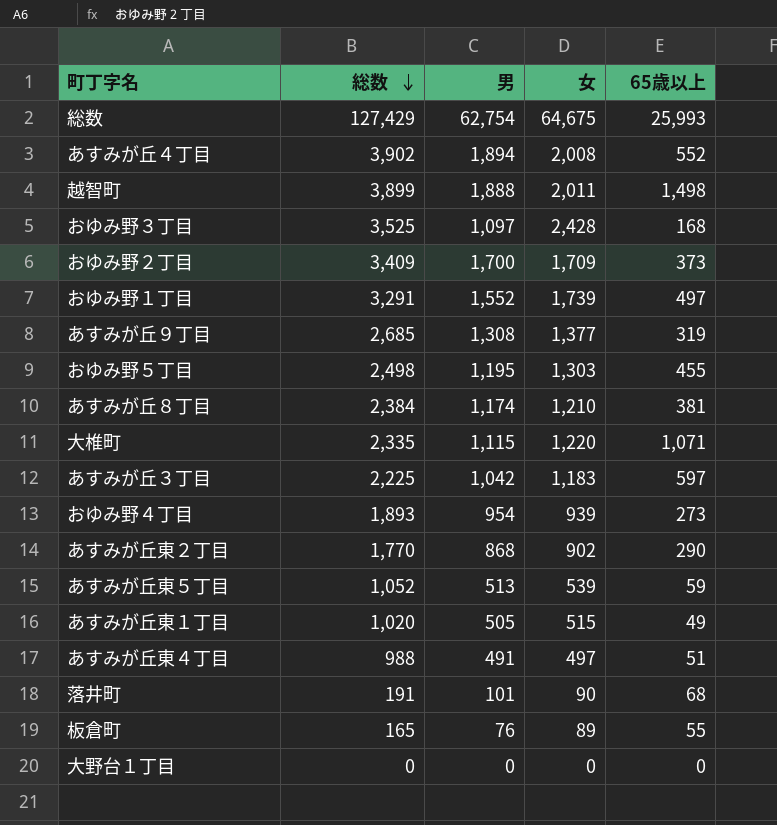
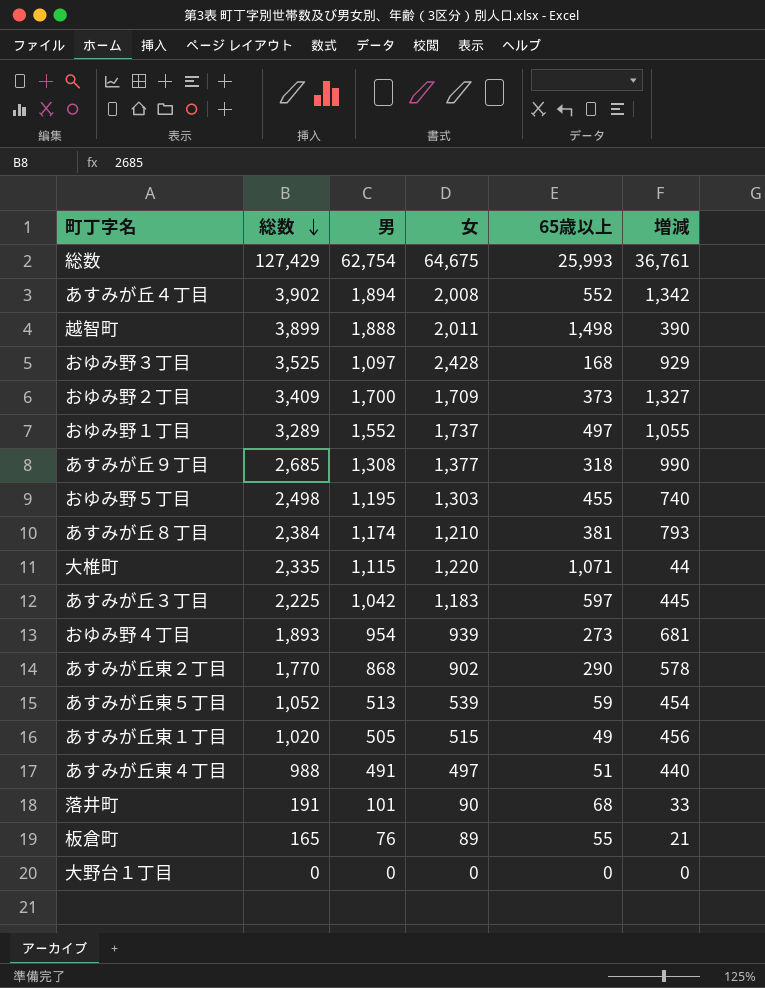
column 増減 | formula: none -> [男] - [65歳以上]
おゆみ野１丁目 | 総数: 3,291 -> 3,289
おゆみ野１丁目 | 女: 1,739 -> 1,737
あすみが丘９丁目 | 65歳以上: 319 -> 318

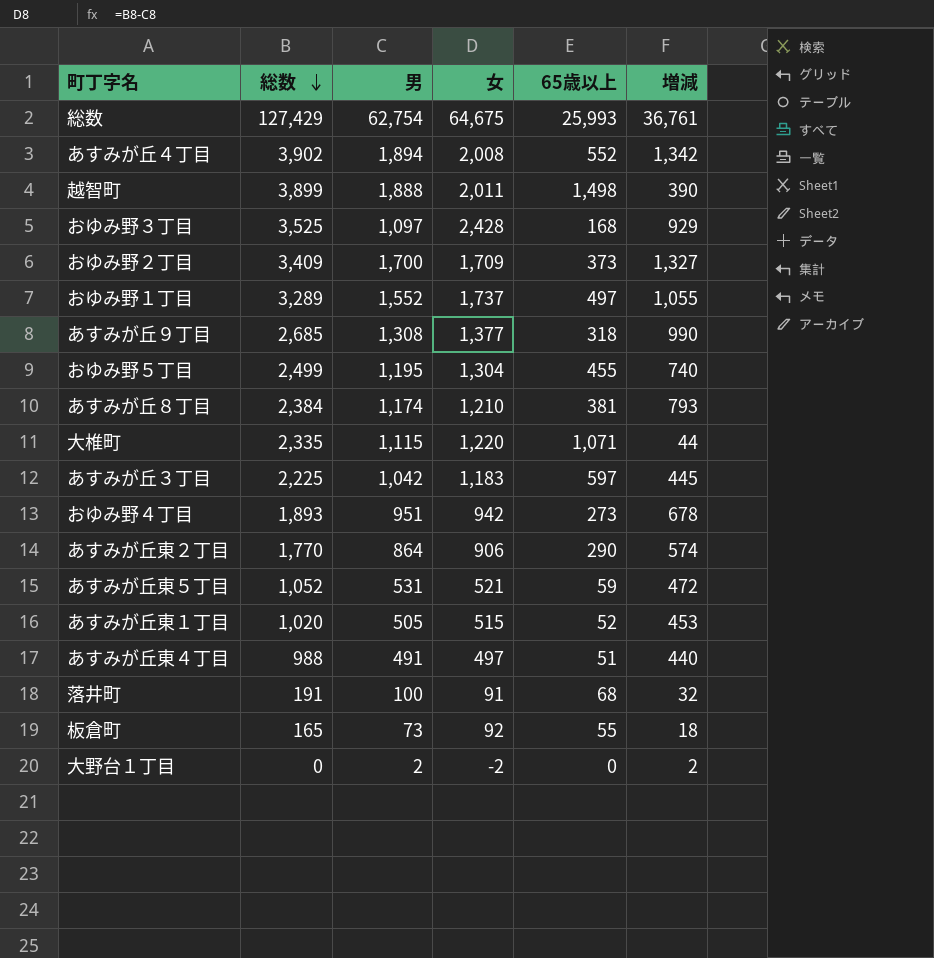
おゆみ野５丁目 | 総数: 2,498 -> 2,499
おゆみ野５丁目 | 女: 1,303 -> 1,304
おゆみ野４丁目 | 男: 954 -> 951
おゆみ野４丁目 | 女: 939 -> 942
おゆみ野４丁目 | 増減: 681 -> 678
あすみが丘東２丁目 | 男: 868 -> 864
あすみが丘東２丁目 | 女: 902 -> 906
あすみが丘東２丁目 | 増減: 578 -> 574
あすみが丘東５丁目 | 男: 513 -> 531
あすみが丘東５丁目 | 女: 539 -> 521
あすみが丘東５丁目 | 増減: 454 -> 472
あすみが丘東１丁目 | 65歳以上: 49 -> 52
あすみが丘東１丁目 | 増減: 456 -> 453
落井町 | 男: 101 -> 100
落井町 | 女: 90 -> 91
落井町 | 増減: 33 -> 32
板倉町 | 男: 76 -> 73
板倉町 | 女: 89 -> 92
板倉町 | 増減: 21 -> 18
大野台１丁目 | 男: 0 -> 2
大野台１丁目 | 女: 0 -> -2
大野台１丁目 | 増減: 0 -> 2

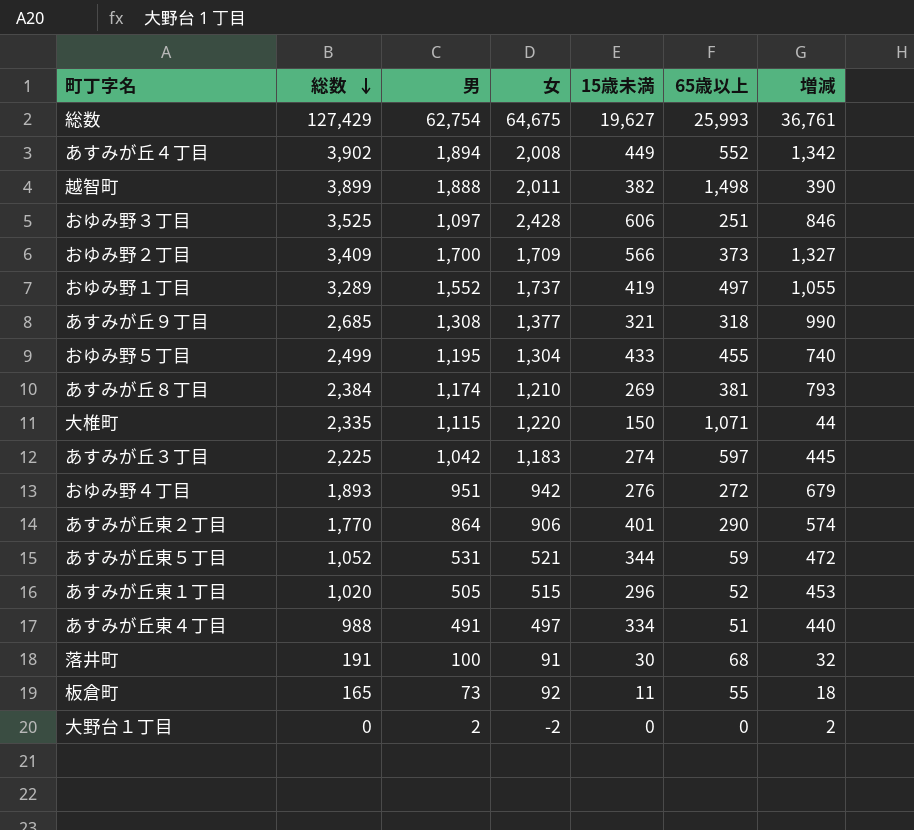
column 15歳未満 | position: none -> 5
おゆみ野３丁目 | 65歳以上: 168 -> 251
おゆみ野３丁目 | 増減: 929 -> 846
おゆみ野４丁目 | 65歳以上: 273 -> 272
おゆみ野４丁目 | 増減: 678 -> 679

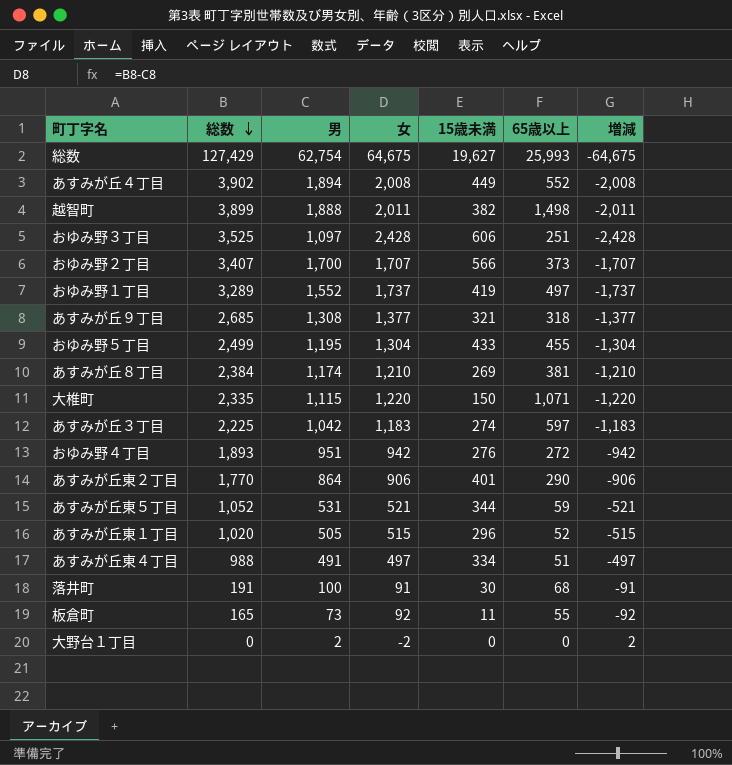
column 増減 | formula: [男] - [65歳以上] -> [男] - [総数]
おゆみ野２丁目 | 総数: 3,409 -> 3,407
おゆみ野２丁目 | 女: 1,709 -> 1,707

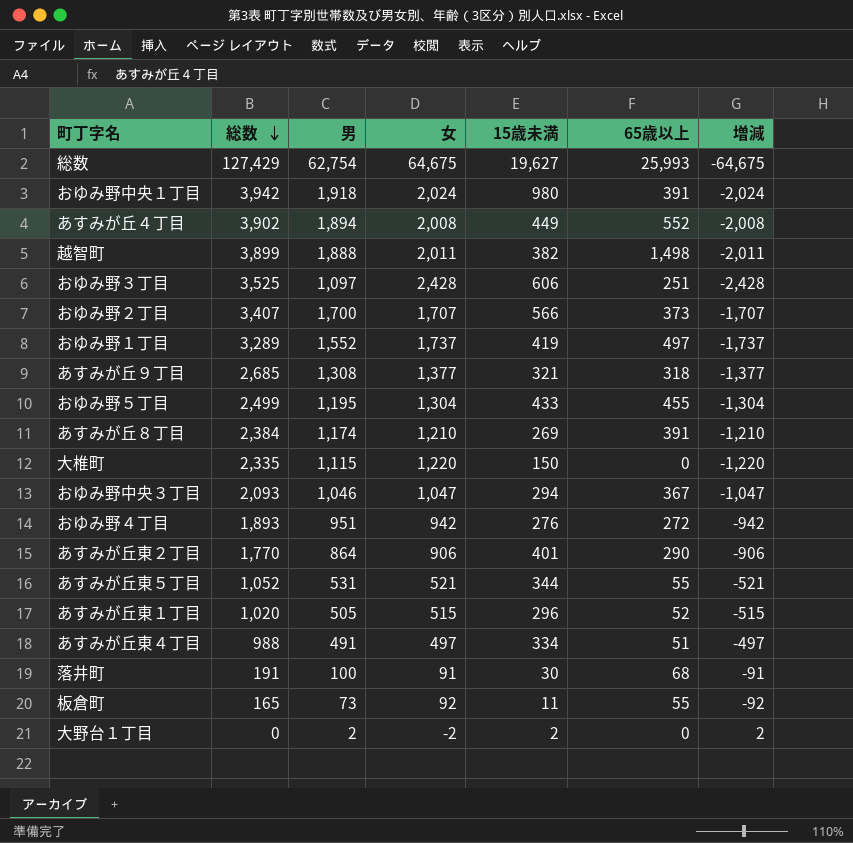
row あすみが丘３丁目: 2,225 | 1,042 | 1,183 | 274 | 597 | -1,183 -> none
row おゆみ野中央１丁目: none -> 3,942 | 1,918 | 2,024 | 980 | 391 | -2,024
あすみが丘８丁目 | 65歳以上: 381 -> 391
大椎町 | 65歳以上: 1,071 -> 0
row おゆみ野中央３丁目: none -> 2,093 | 1,046 | 1,047 | 294 | 367 | -1,047
あすみが丘東５丁目 | 65歳以上: 59 -> 55
大野台１丁目 | 15歳未満: 0 -> 2

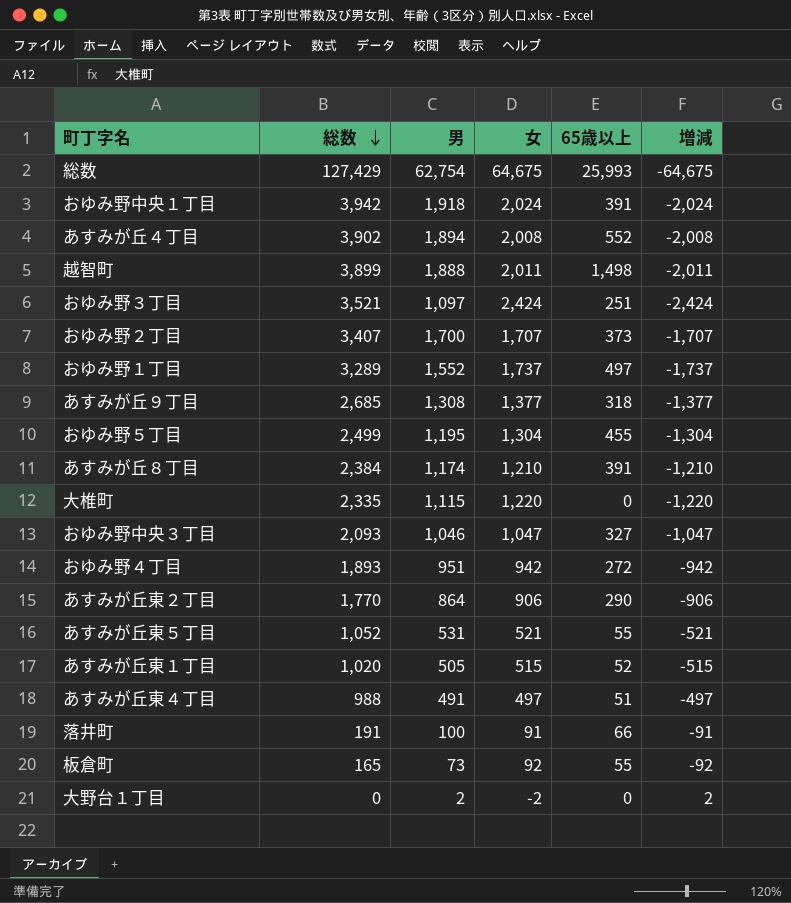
column 15歳未満 | position: 5 -> none
おゆみ野３丁目 | 総数: 3,525 -> 3,521
おゆみ野３丁目 | 女: 2,428 -> 2,424
おゆみ野３丁目 | 増減: -2,428 -> -2,424
おゆみ野中央３丁目 | 65歳以上: 367 -> 327
落井町 | 65歳以上: 68 -> 66

